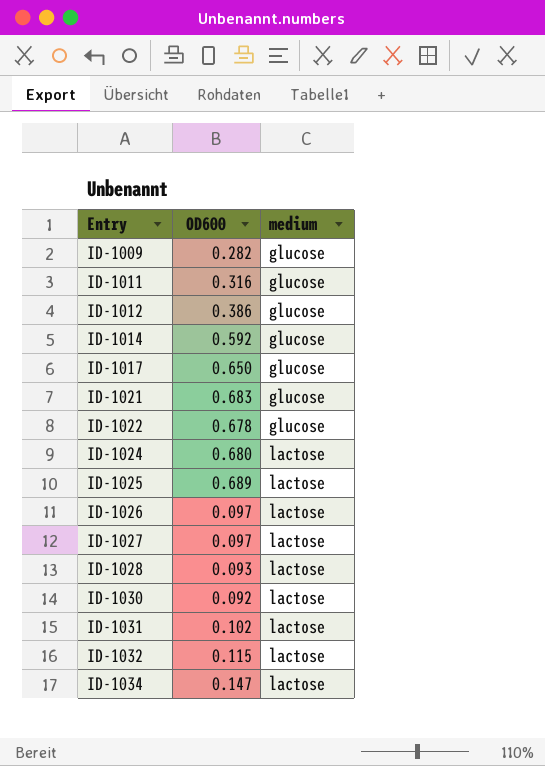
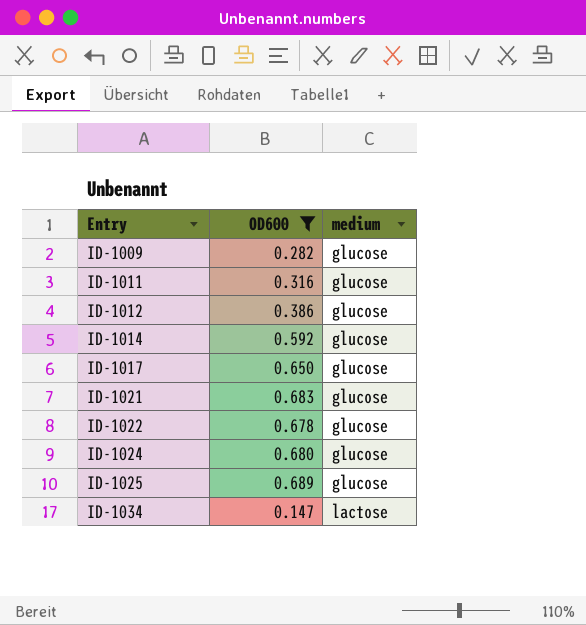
filter: none -> OD600 >= 0.147
ID-1024 | medium: lactose -> glucose
ID-1025 | medium: lactose -> glucose

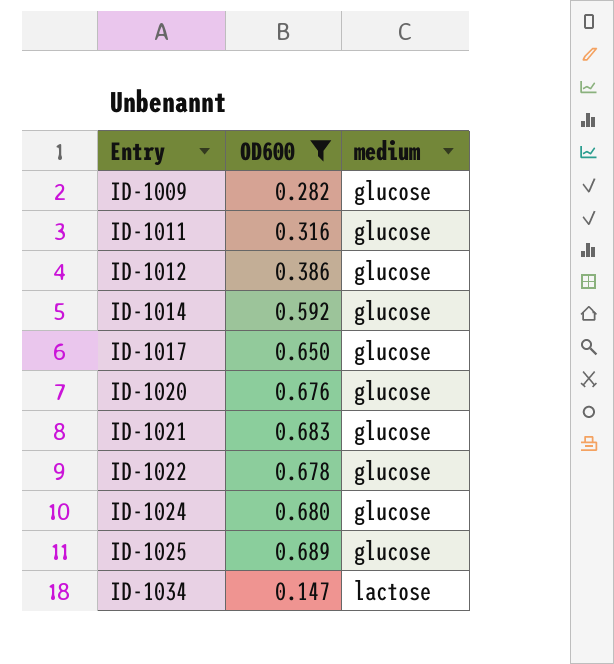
row ID-1020: none -> 0.676 | glucose

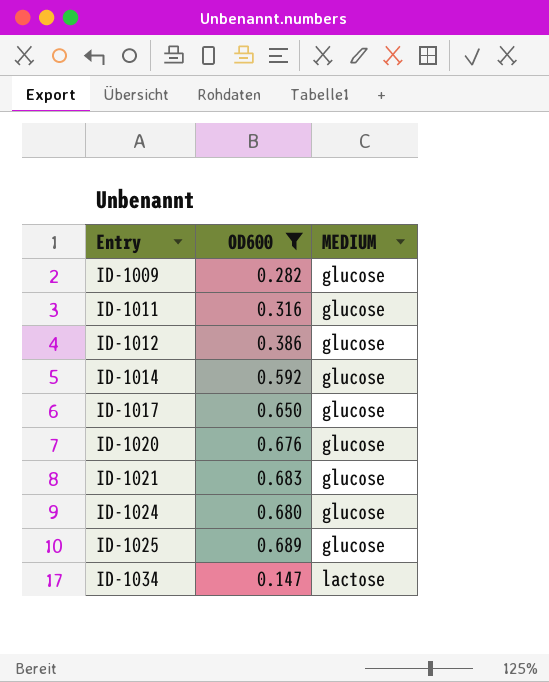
column name: medium -> MEDIUM
row ID-1022: 0.678 | glucose -> none

